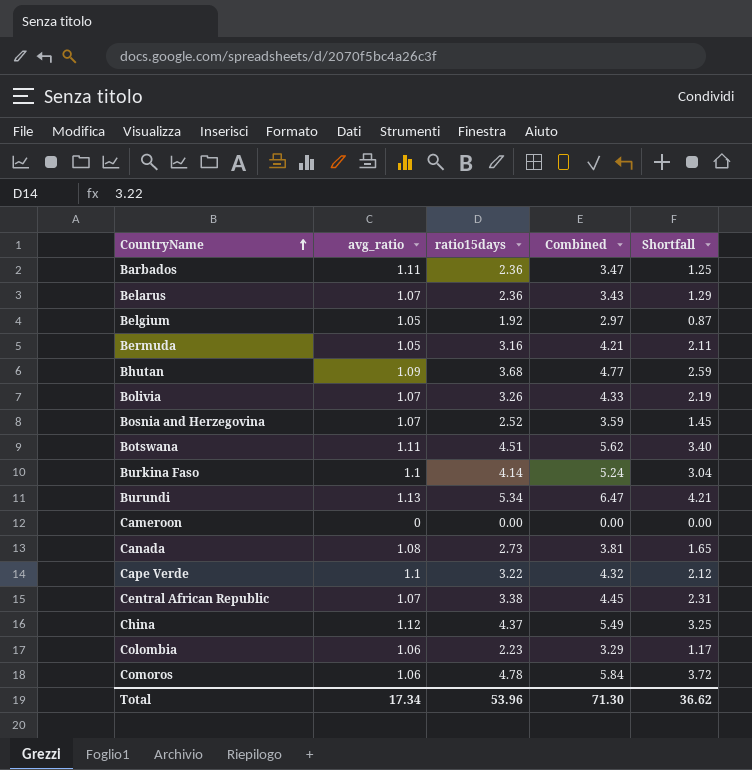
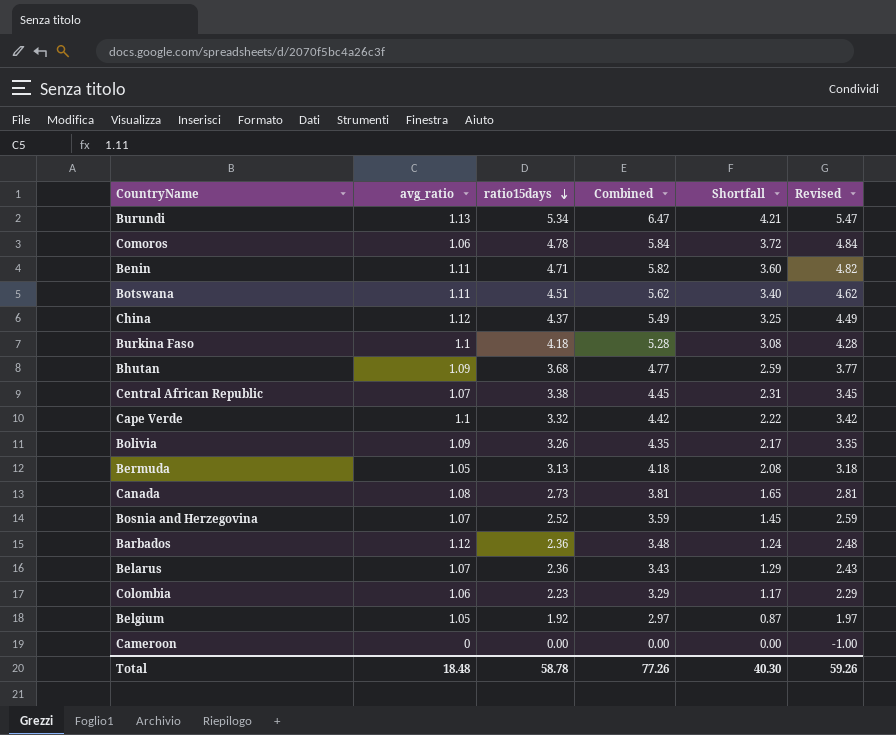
row order: CountryName ascending -> ratio15days descending
column Revised | formula: none -> [Combined] - 1
row Benin: none -> 1.11 | 4.71 | 5.82 | 3.60 | 4.82
Burkina Faso | ratio15days: 4.14 -> 4.18
Burkina Faso | Combined: 5.24 -> 5.28
Burkina Faso | Shortfall: 3.04 -> 3.08
Cape Verde | ratio15days: 3.22 -> 3.32
Cape Verde | Combined: 4.32 -> 4.42
Cape Verde | Shortfall: 2.12 -> 2.22
Bolivia | avg_ratio: 1.07 -> 1.09
Bolivia | Combined: 4.33 -> 4.35
Bolivia | Shortfall: 2.19 -> 2.17
Bermuda | ratio15days: 3.16 -> 3.13
Bermuda | Combined: 4.21 -> 4.18
Bermuda | Shortfall: 2.11 -> 2.08
Barbados | avg_ratio: 1.11 -> 1.12
Barbados | Combined: 3.47 -> 3.48
Barbados | Shortfall: 1.25 -> 1.24
Total | avg_ratio: 17.34 -> 18.48
Total | ratio15days: 53.96 -> 58.78
Total | Combined: 71.30 -> 77.26
Total | Shortfall: 36.62 -> 40.30

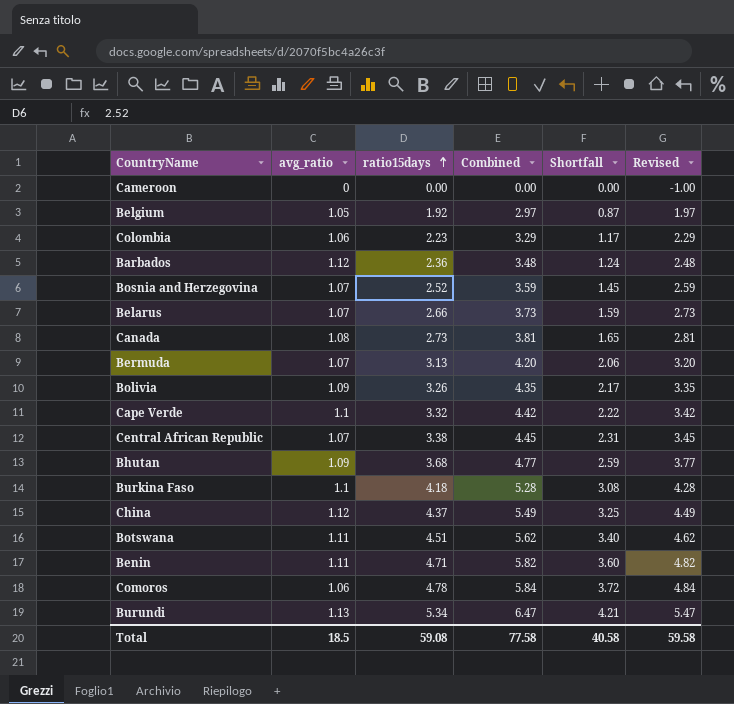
row order: ratio15days descending -> ratio15days ascending
Belarus | ratio15days: 2.36 -> 2.66
Belarus | Combined: 3.43 -> 3.73
Belarus | Shortfall: 1.29 -> 1.59
Belarus | Revised: 2.43 -> 2.73
Bermuda | avg_ratio: 1.05 -> 1.07
Bermuda | Combined: 4.18 -> 4.20
Bermuda | Shortfall: 2.08 -> 2.06
Bermuda | Revised: 3.18 -> 3.20
Total | avg_ratio: 18.48 -> 18.5
Total | ratio15days: 58.78 -> 59.08
Total | Combined: 77.26 -> 77.58
Total | Shortfall: 40.30 -> 40.58
Total | Revised: 59.26 -> 59.58

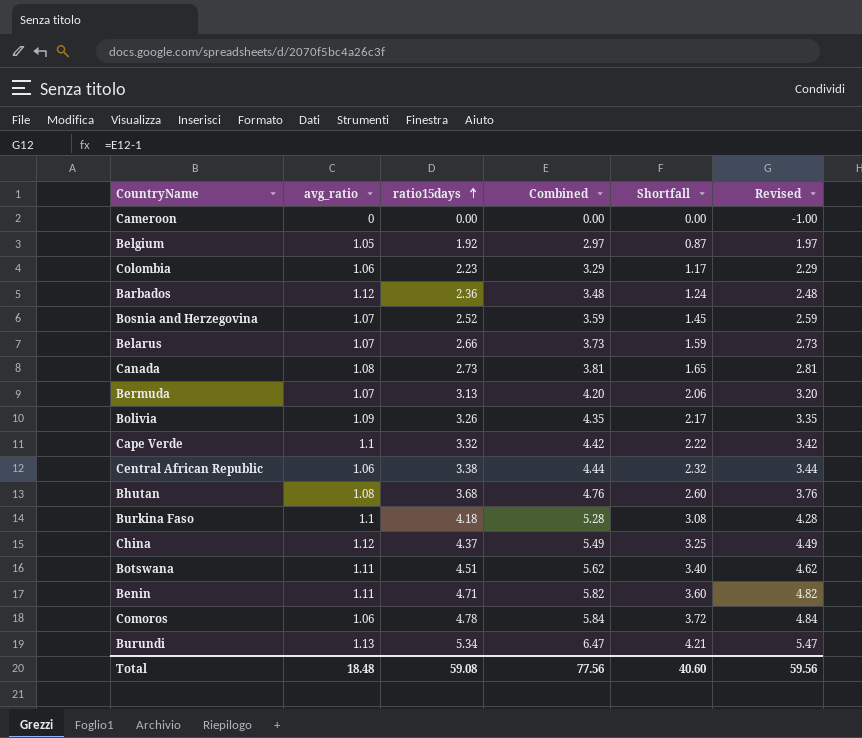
Central African Republic | avg_ratio: 1.07 -> 1.06
Central African Republic | Combined: 4.45 -> 4.44
Central African Republic | Shortfall: 2.31 -> 2.32
Central African Republic | Revised: 3.45 -> 3.44
Bhutan | avg_ratio: 1.09 -> 1.08
Bhutan | Combined: 4.77 -> 4.76
Bhutan | Shortfall: 2.59 -> 2.60
Bhutan | Revised: 3.77 -> 3.76
Total | avg_ratio: 18.5 -> 18.48
Total | Combined: 77.58 -> 77.56
Total | Shortfall: 40.58 -> 40.60
Total | Revised: 59.58 -> 59.56

